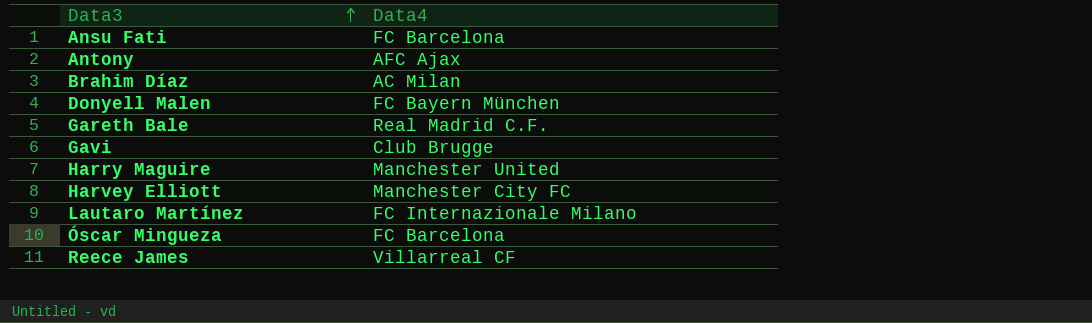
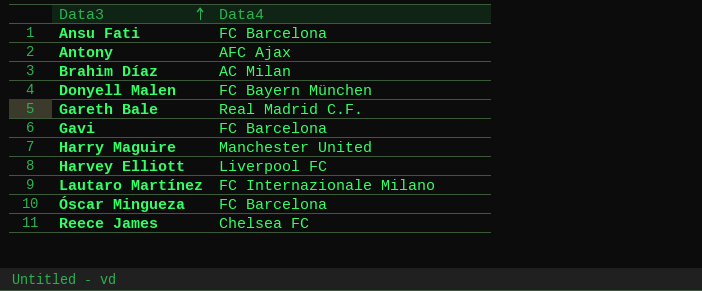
Gavi | Data4: Club Brugge -> FC Barcelona
Harvey Elliott | Data4: Manchester City FC -> Liverpool FC
Reece James | Data4: Villarreal CF -> Chelsea FC

